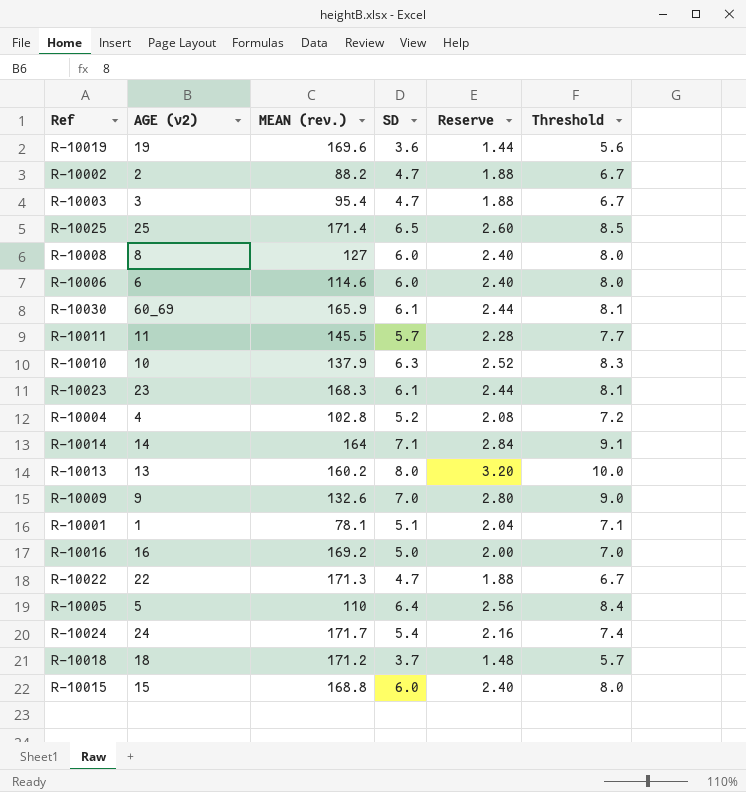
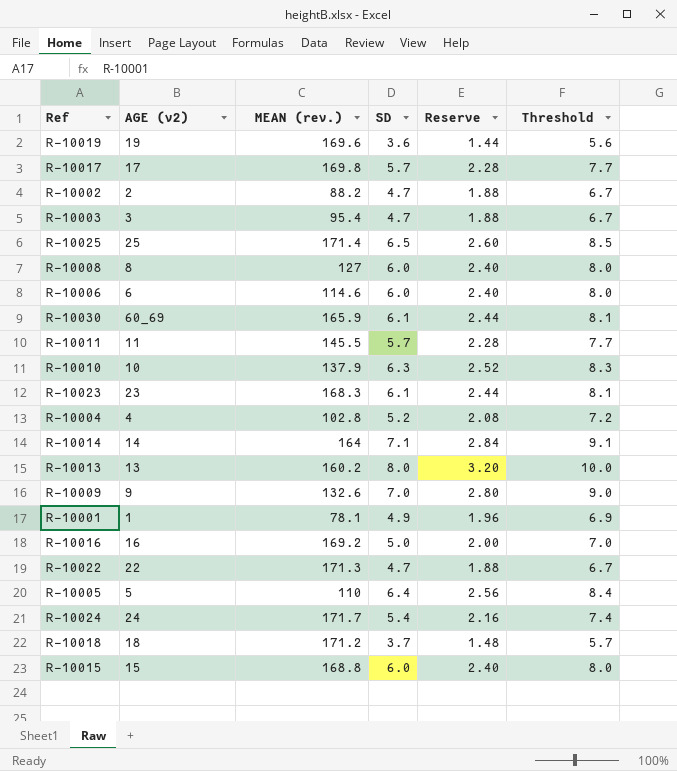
row R-10017: none -> 17 | 169.8 | 5.7 | 2.28 | 7.7
R-10001 | SD: 5.1 -> 4.9
R-10001 | Reserve: 2.04 -> 1.96
R-10001 | Threshold: 7.1 -> 6.9

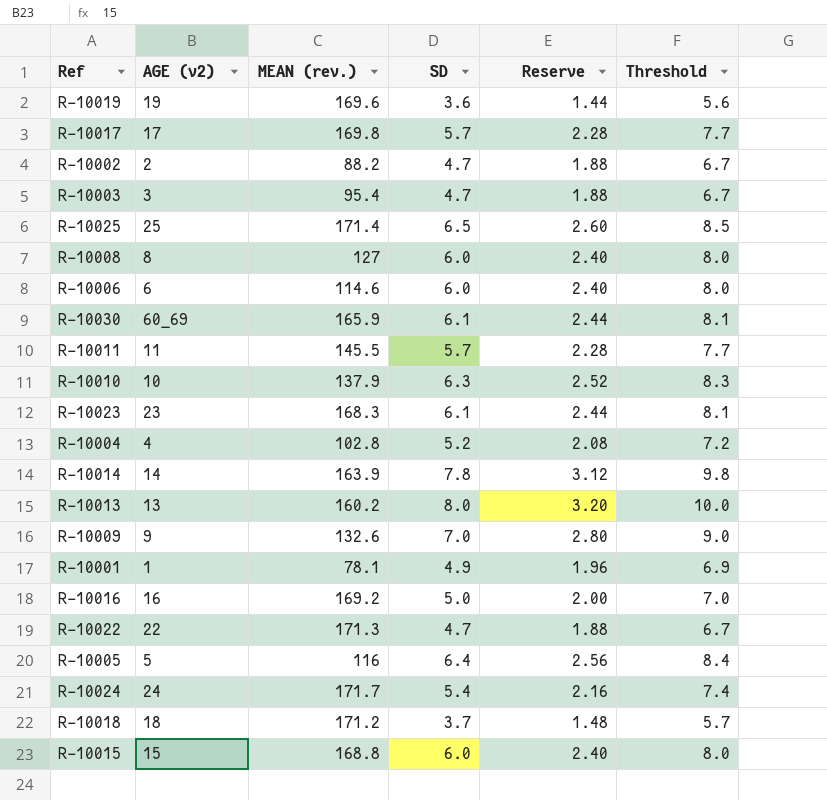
R-10014 | MEAN (rev.): 164 -> 163.9
R-10014 | SD: 7.1 -> 7.8
R-10014 | Reserve: 2.84 -> 3.12
R-10014 | Threshold: 9.1 -> 9.8
R-10005 | MEAN (rev.): 110 -> 116

